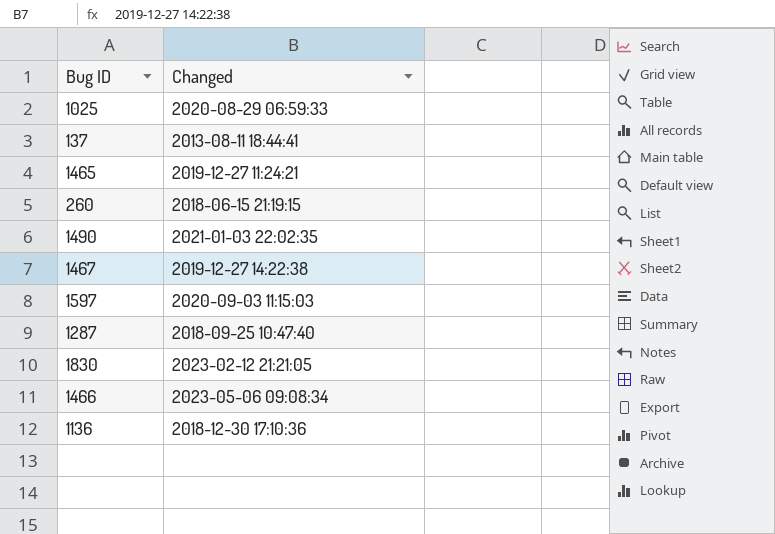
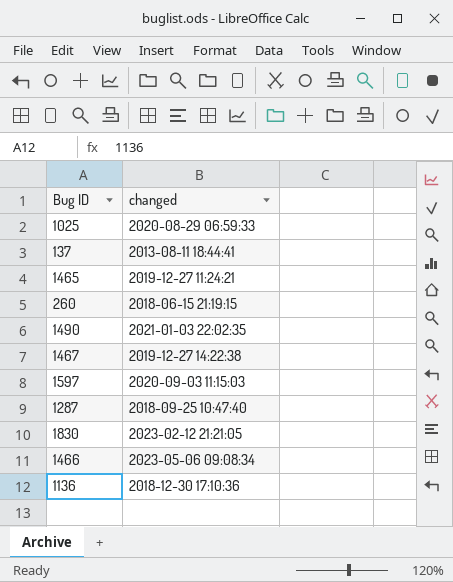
column name: Changed -> changed

